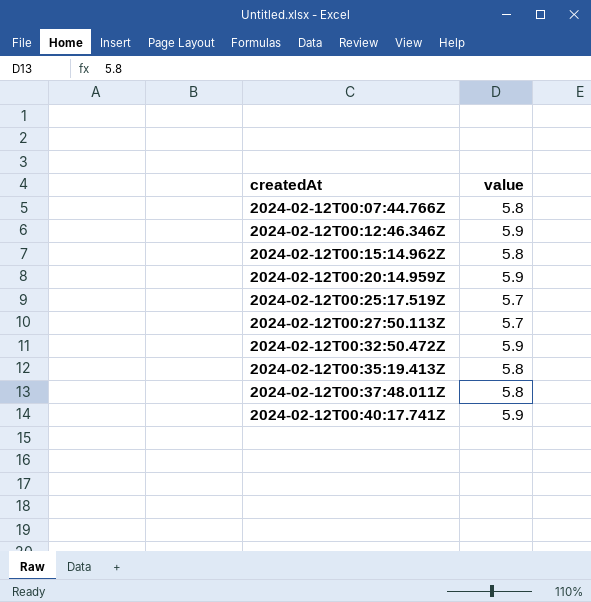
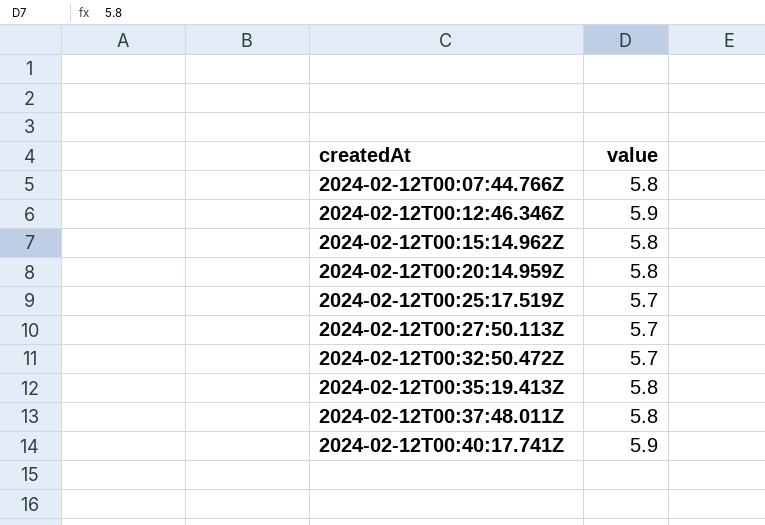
2024-02-12T00:20:14.959Z | value: 5.9 -> 5.8
2024-02-12T00:32:50.472Z | value: 5.9 -> 5.7

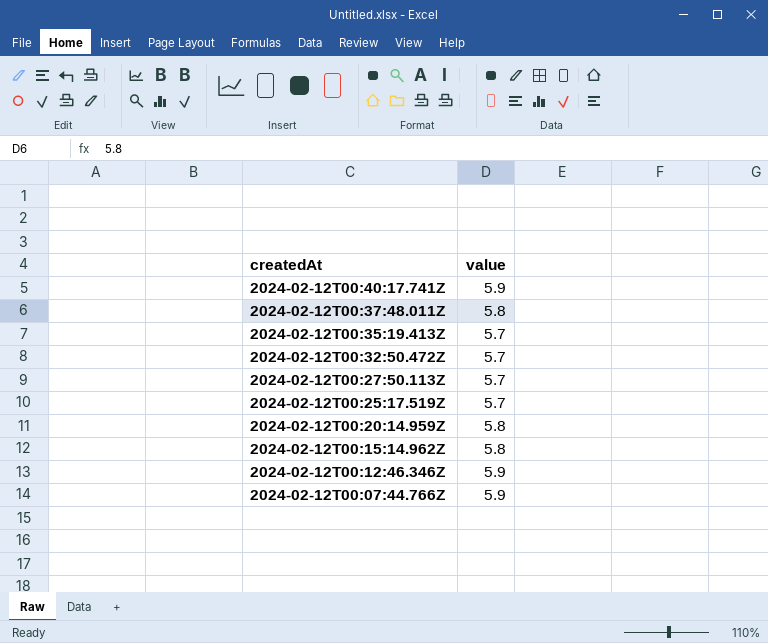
row order: createdAt ascending -> createdAt descending
2024-02-12T00:35:19.413Z | value: 5.8 -> 5.7
2024-02-12T00:07:44.766Z | value: 5.8 -> 5.9

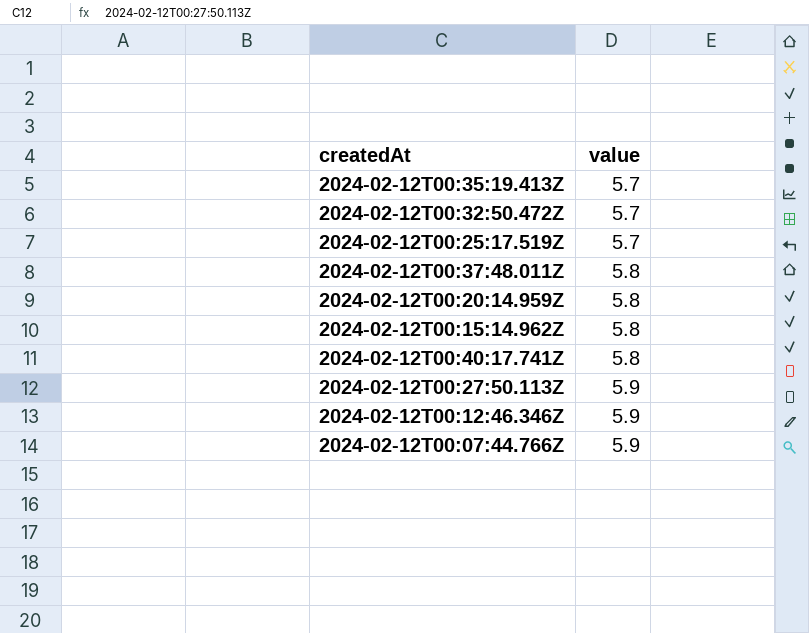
row order: createdAt descending -> value ascending
2024-02-12T00:40:17.741Z | value: 5.9 -> 5.8
2024-02-12T00:27:50.113Z | value: 5.7 -> 5.9

